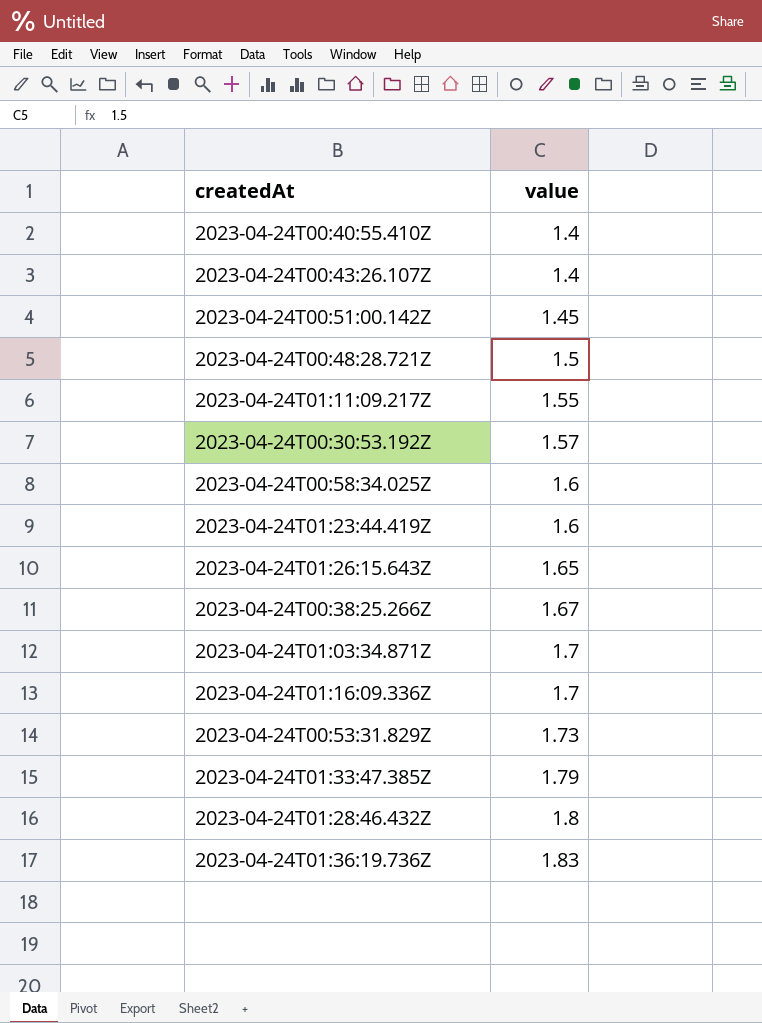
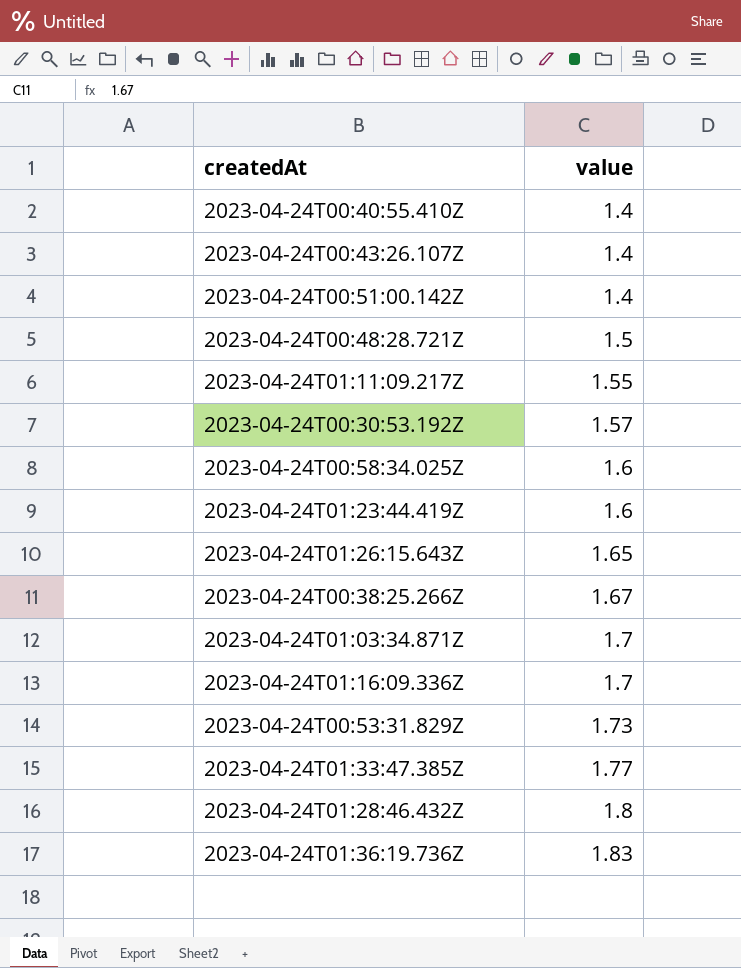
2023-04-24T00:51:00.142Z | value: 1.45 -> 1.4
2023-04-24T01:33:47.385Z | value: 1.79 -> 1.77

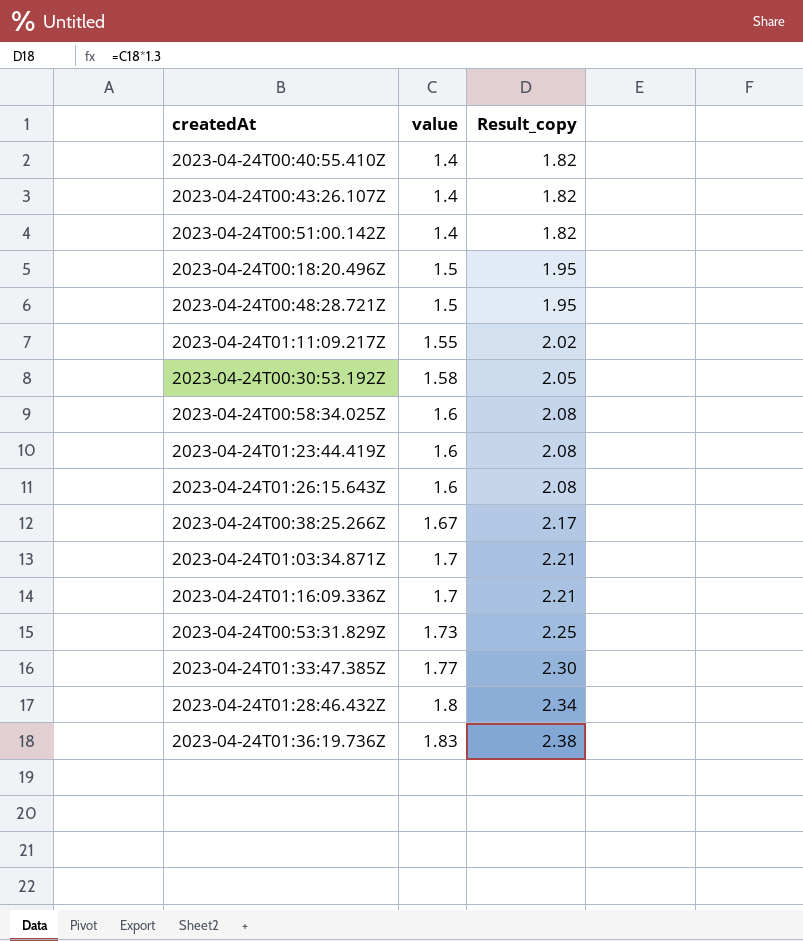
column Result_copy | formula: none -> [value] * 1.3
row 2023-04-24T00:18:20.496Z: none -> 1.5 | 1.95
2023-04-24T00:30:53.192Z | value: 1.57 -> 1.58
2023-04-24T01:26:15.643Z | value: 1.65 -> 1.6

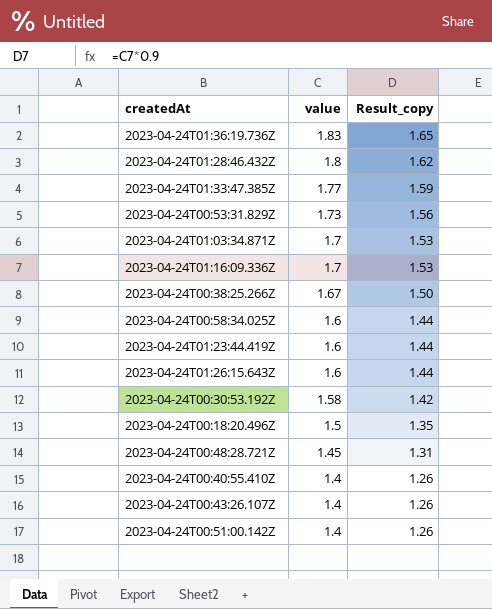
row order: value ascending -> value descending
column Result_copy | formula: [value] * 1.3 -> [value] * 0.9
row 2023-04-24T01:11:09.217Z: 1.55 | 2.02 -> none
2023-04-24T00:48:28.721Z | value: 1.5 -> 1.45

